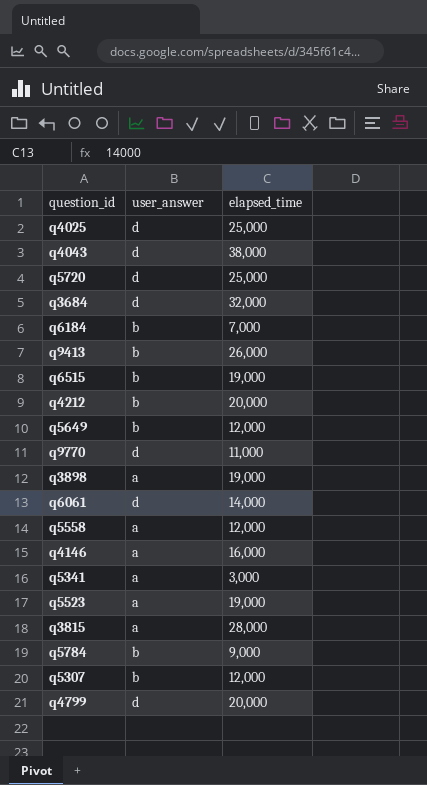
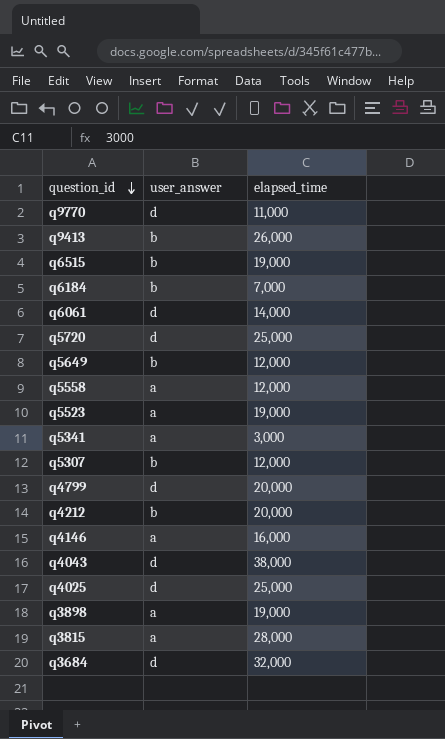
row order: none -> question_id descending
row q5784: b | 9,000 -> none

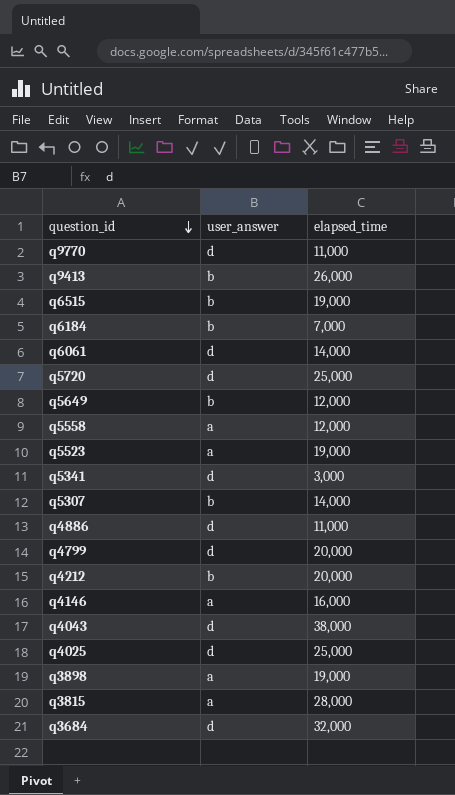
q5341 | user_answer: a -> d
q5307 | elapsed_time: 12,000 -> 14,000
row q4886: none -> d | 11,000

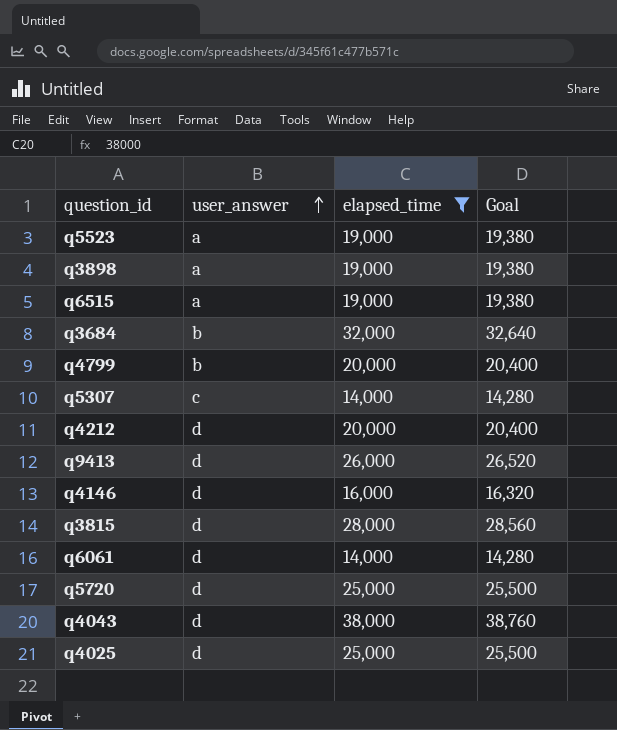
filter: none -> elapsed_time >= 14,000
row order: question_id descending -> user_answer ascending
column Goal | formula: none -> [elapsed_time] * 1.02
q6515 | user_answer: b -> a
q3684 | user_answer: d -> b
q4799 | user_answer: d -> b
q5307 | user_answer: b -> c
q4212 | user_answer: b -> d
q9413 | user_answer: b -> d
q4146 | user_answer: a -> d
q3815 | user_answer: a -> d

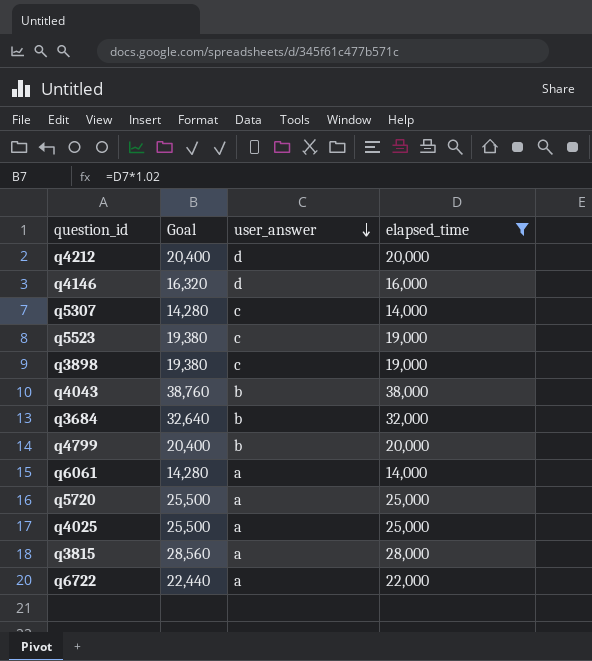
row order: user_answer ascending -> user_answer descending
column Goal | position: 4 -> 2
row q6515: a | 19,000 | 19,380 -> none
row q9413: d | 26,000 | 26,520 -> none
q5523 | user_answer: a -> c
q3898 | user_answer: a -> c
q4043 | user_answer: d -> b
q6061 | user_answer: d -> a
q5720 | user_answer: d -> a
q4025 | user_answer: d -> a
q3815 | user_answer: d -> a
row q6722: none -> 22,440 | a | 22,000

